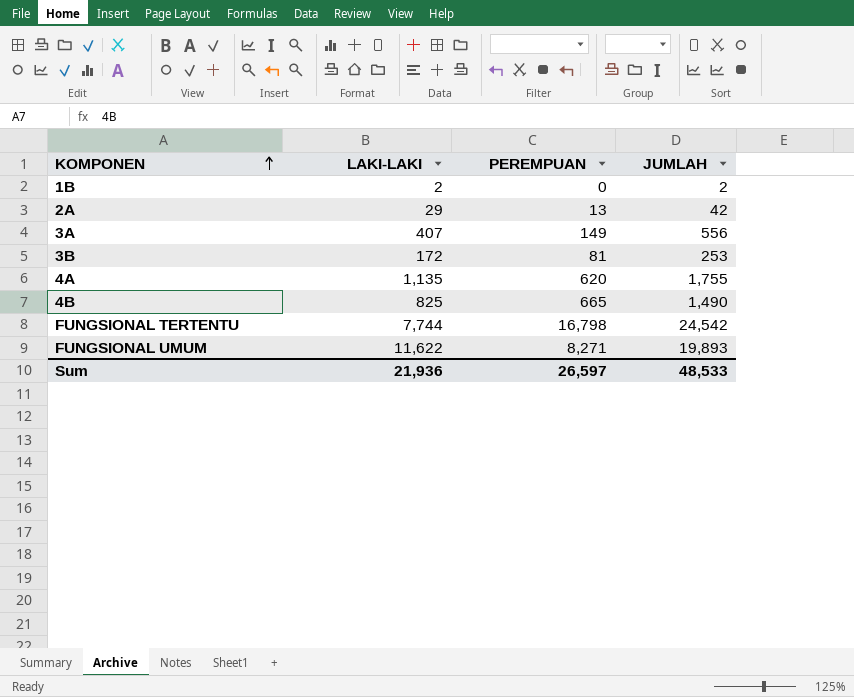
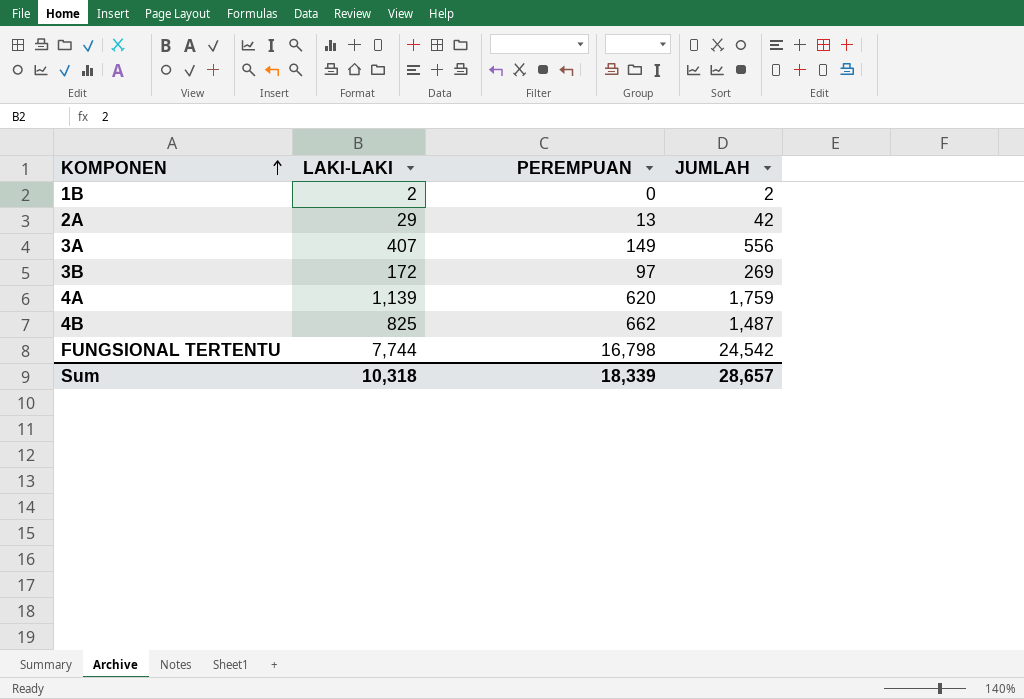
row FUNGSIONAL UMUM: 11,622 | 8,271 | 19,893 -> none
3B | PEREMPUAN: 81 -> 97
3B | JUMLAH: 253 -> 269
4A | LAKI-LAKI: 1,135 -> 1,139
4A | JUMLAH: 1,755 -> 1,759
4B | PEREMPUAN: 665 -> 662
4B | JUMLAH: 1,490 -> 1,487
Sum | LAKI-LAKI: 21,936 -> 10,318
Sum | PEREMPUAN: 26,597 -> 18,339
Sum | JUMLAH: 48,533 -> 28,657

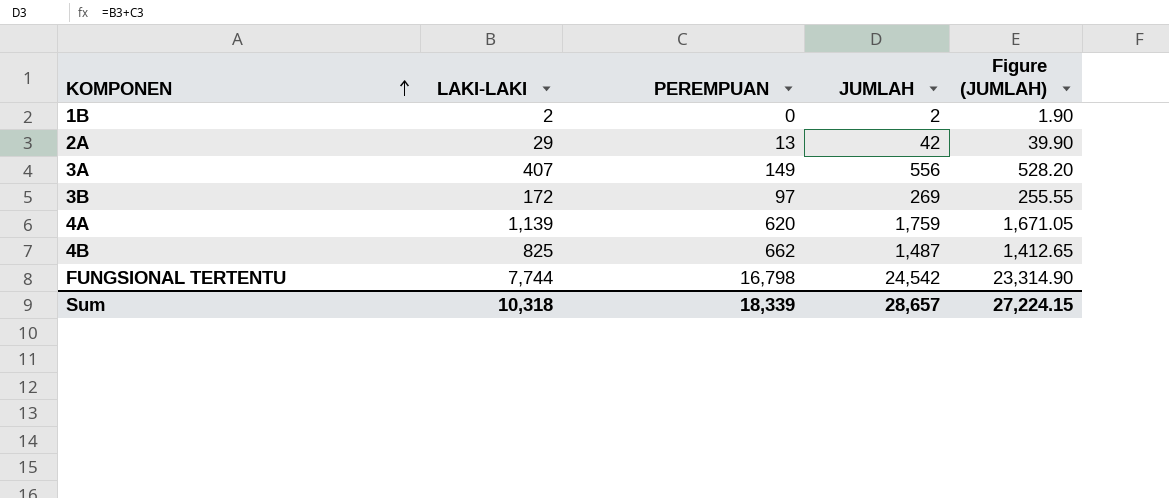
column Figure (JUMLAH) | formula: none -> [JUMLAH] * 0.95

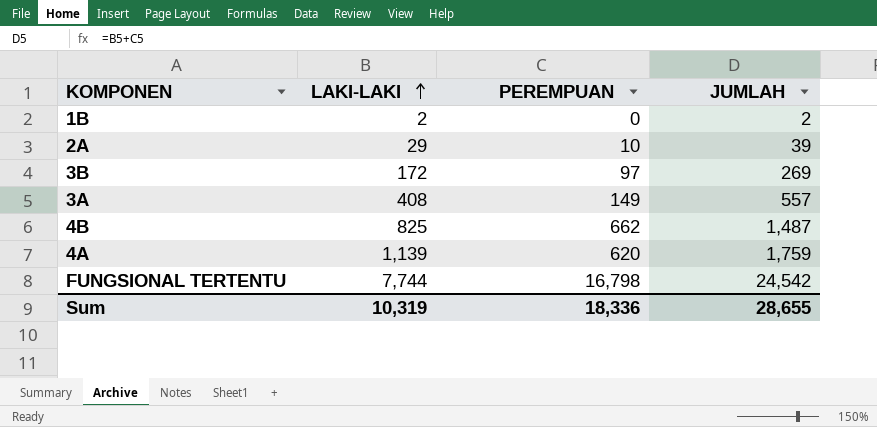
row order: KOMPONEN ascending -> LAKI-LAKI ascending
column Figure (JUMLAH) | formula: [JUMLAH] * 0.95 -> none
2A | PEREMPUAN: 13 -> 10
2A | JUMLAH: 42 -> 39
3A | LAKI-LAKI: 407 -> 408
3A | JUMLAH: 556 -> 557
Sum | LAKI-LAKI: 10,318 -> 10,319
Sum | PEREMPUAN: 18,339 -> 18,336
Sum | JUMLAH: 28,657 -> 28,655

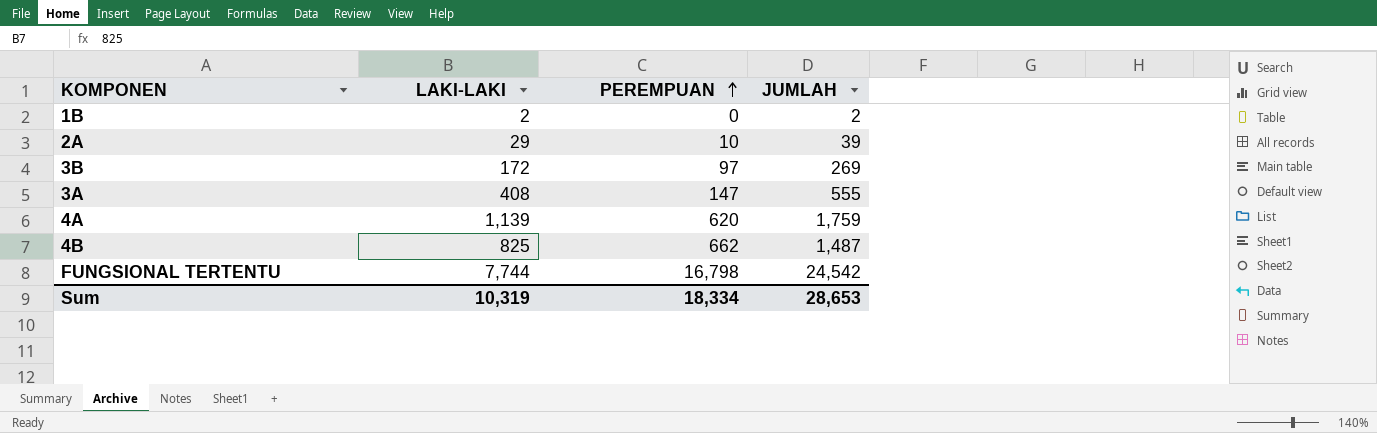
row order: LAKI-LAKI ascending -> PEREMPUAN ascending
3A | PEREMPUAN: 149 -> 147
3A | JUMLAH: 557 -> 555
Sum | PEREMPUAN: 18,336 -> 18,334
Sum | JUMLAH: 28,655 -> 28,653

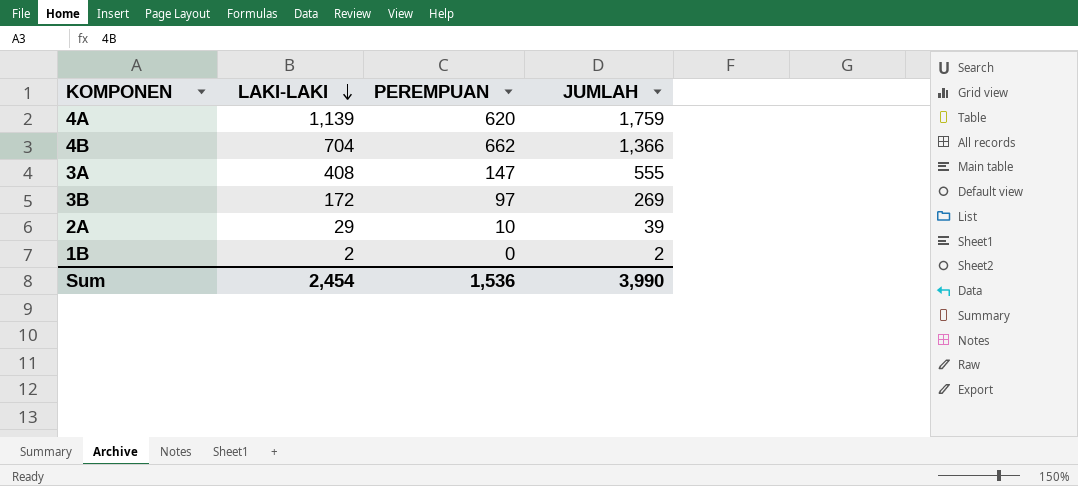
row order: PEREMPUAN ascending -> LAKI-LAKI descending
row FUNGSIONAL TERTENTU: 7,744 | 16,798 | 24,542 -> none
4B | LAKI-LAKI: 825 -> 704
4B | JUMLAH: 1,487 -> 1,366
Sum | LAKI-LAKI: 10,319 -> 2,454
Sum | PEREMPUAN: 18,334 -> 1,536
Sum | JUMLAH: 28,653 -> 3,990

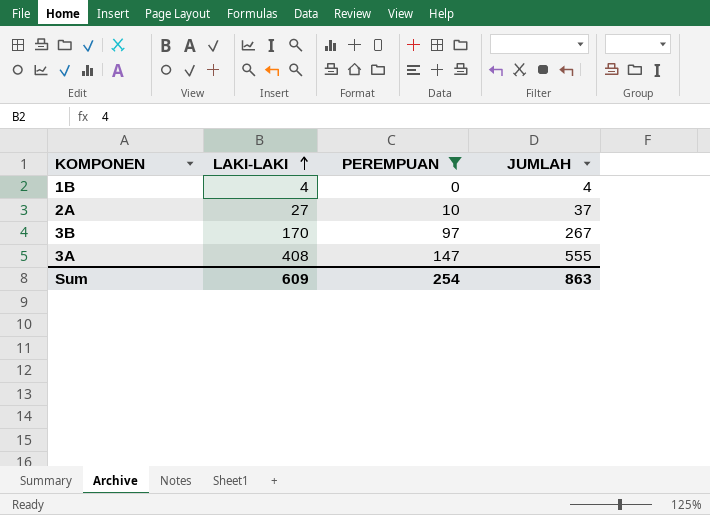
filter: none -> PEREMPUAN <= 147
row order: LAKI-LAKI descending -> LAKI-LAKI ascending
1B | LAKI-LAKI: 2 -> 4
1B | JUMLAH: 2 -> 4
2A | LAKI-LAKI: 29 -> 27
2A | JUMLAH: 39 -> 37
3B | LAKI-LAKI: 172 -> 170
3B | JUMLAH: 269 -> 267
Sum | LAKI-LAKI: 2,454 -> 609
Sum | PEREMPUAN: 1,536 -> 254
Sum | JUMLAH: 3,990 -> 863

